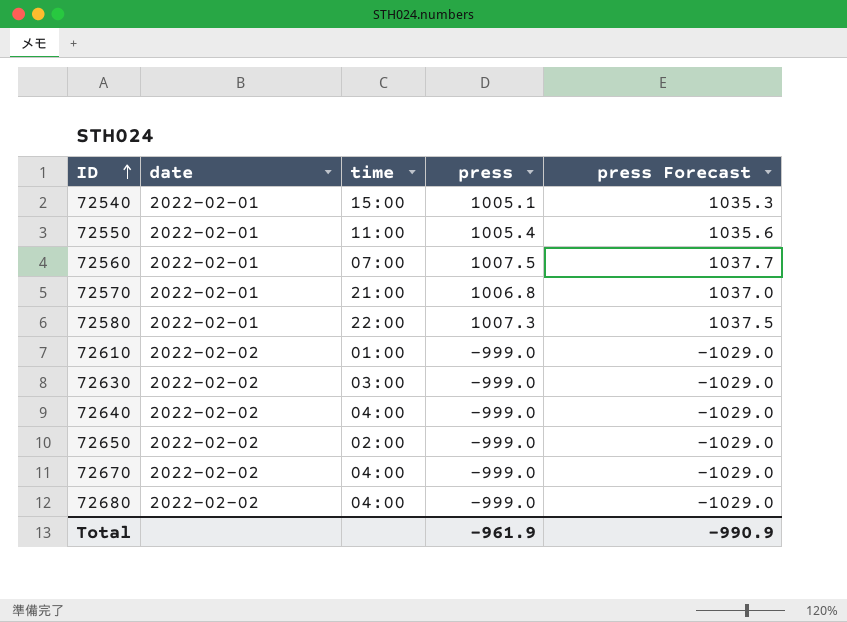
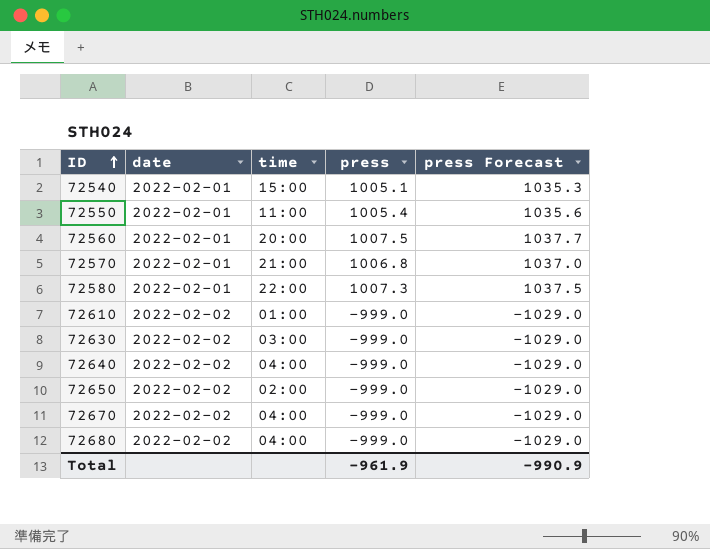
72560 | time: 07:00 -> 20:00

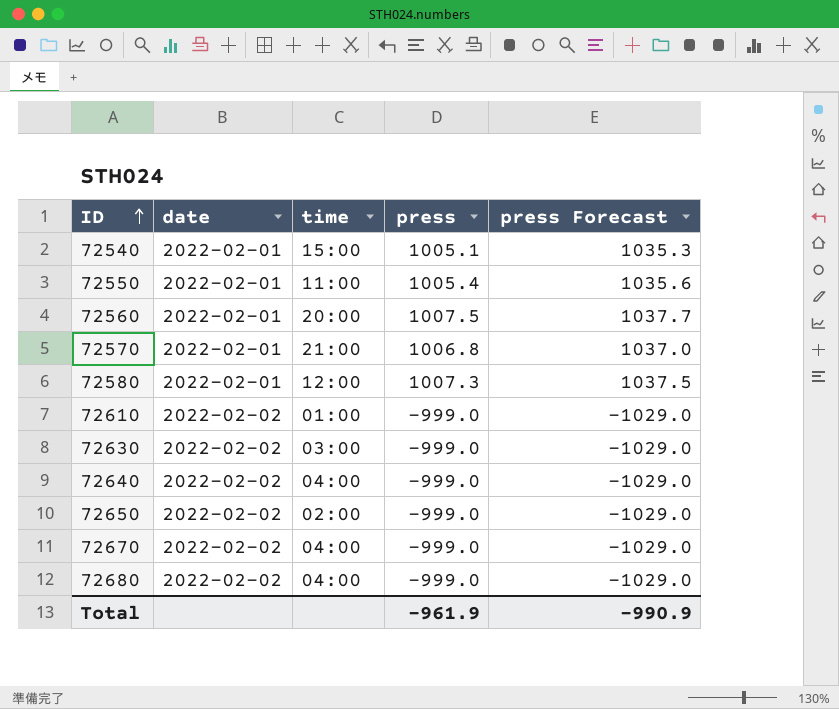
72580 | time: 22:00 -> 12:00

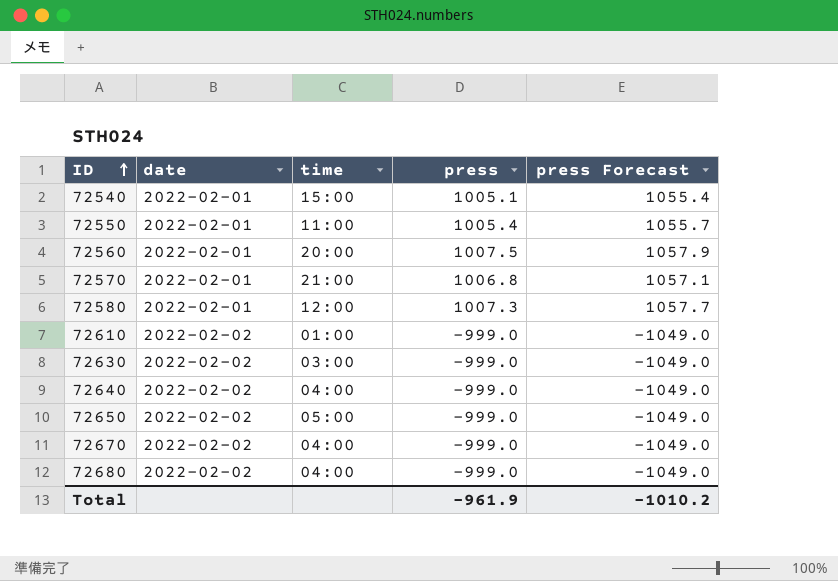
column press Forecast | formula: [press] * 1.03 -> [press] * 1.05
72650 | time: 02:00 -> 05:00
Total | press Forecast: -990.9 -> -1010.2

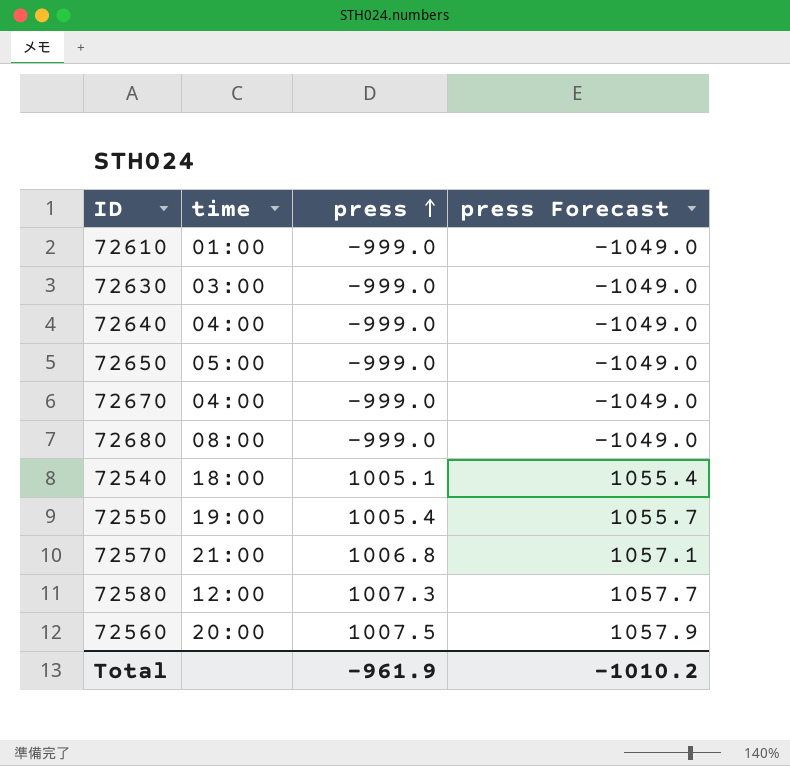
row order: ID ascending -> press ascending
column date | position: 2 -> none
72680 | time: 04:00 -> 08:00
72540 | time: 15:00 -> 18:00
72550 | time: 11:00 -> 19:00

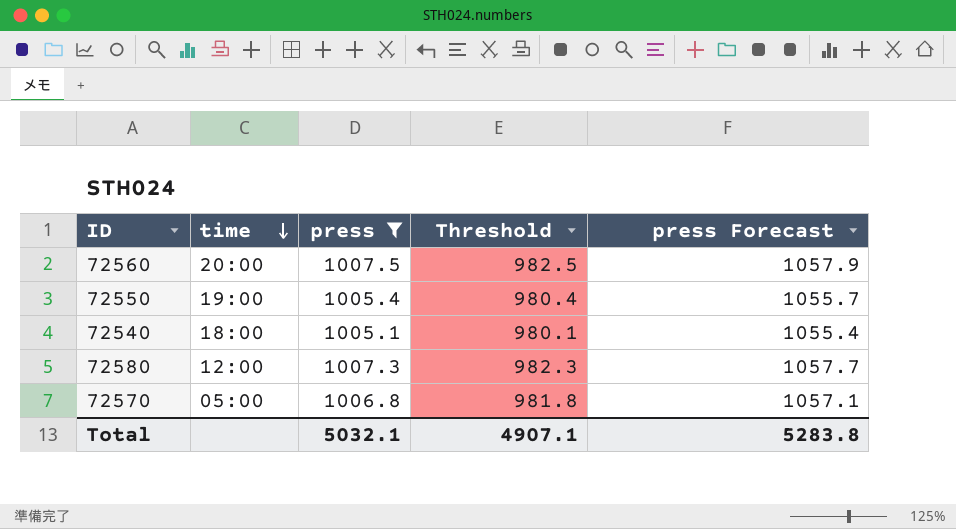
filter: none -> press != -999.0
row order: press ascending -> time descending
column Threshold | formula: none -> [press] - 25
72570 | time: 21:00 -> 05:00
Total | press: -961.9 -> 5032.1
Total | press Forecast: -1010.2 -> 5283.8

